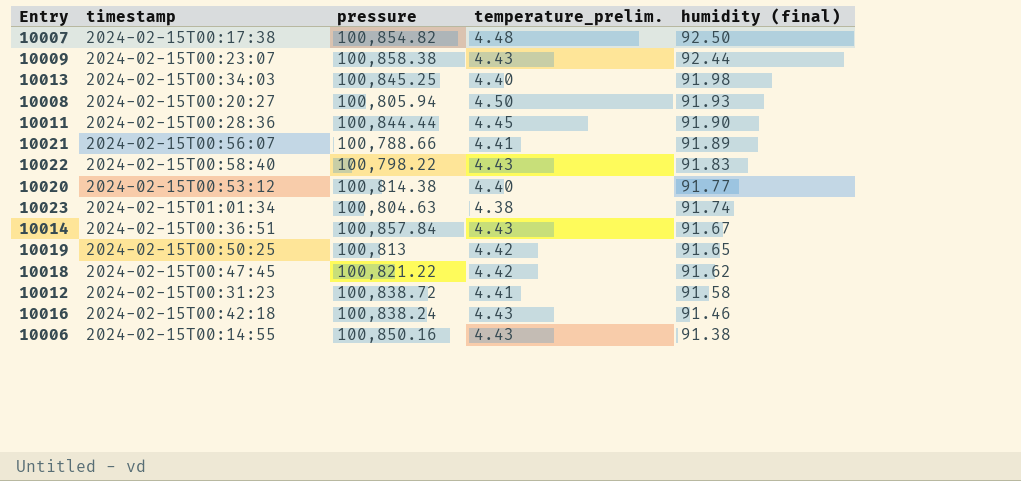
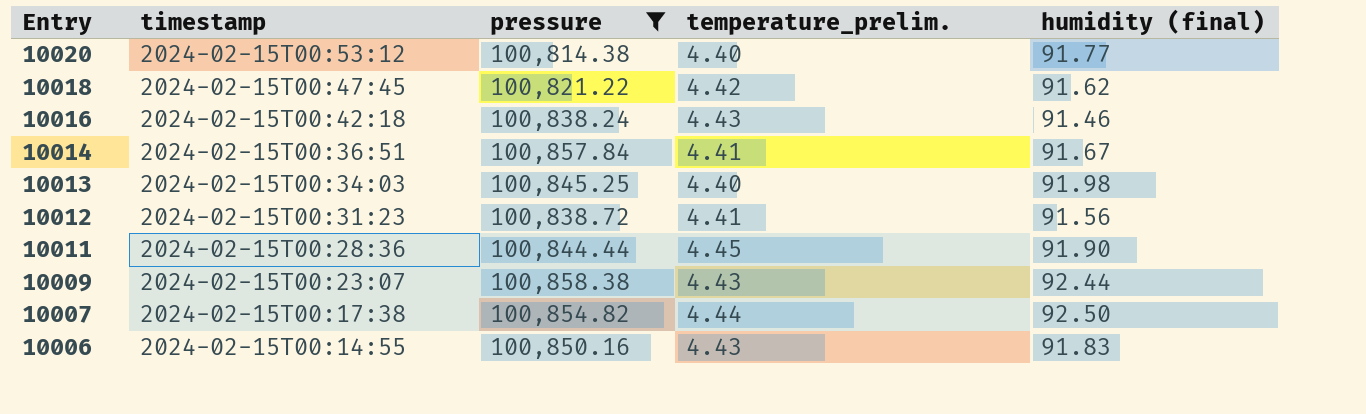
filter: none -> pressure >= 100,814.38
row order: humidity (final) descending -> Entry descending
10014 | temperature_prelim.: 4.43 -> 4.41
10012 | humidity (final): 91.58 -> 91.56
10007 | temperature_prelim.: 4.48 -> 4.44
10006 | humidity (final): 91.38 -> 91.83

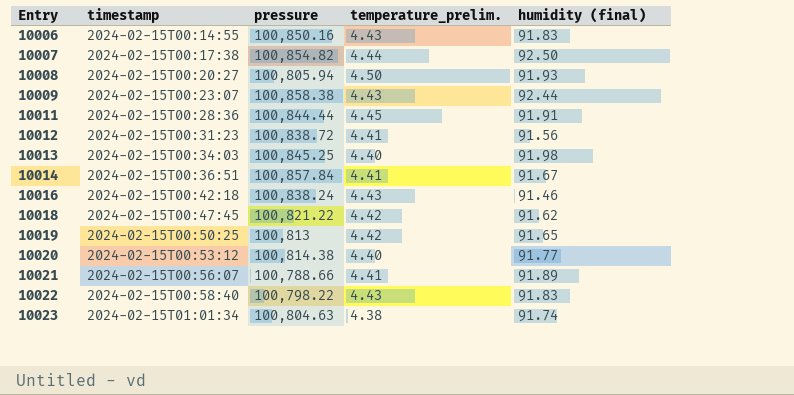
filter: pressure >= 100,814.38 -> none
row order: Entry descending -> Entry ascending
10011 | humidity (final): 91.90 -> 91.91

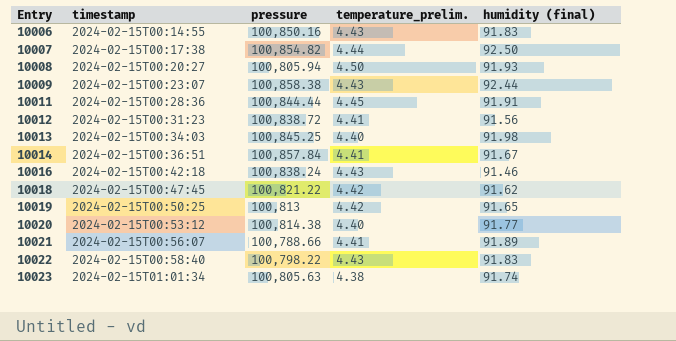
10023 | pressure: 100,804.63 -> 100,805.63

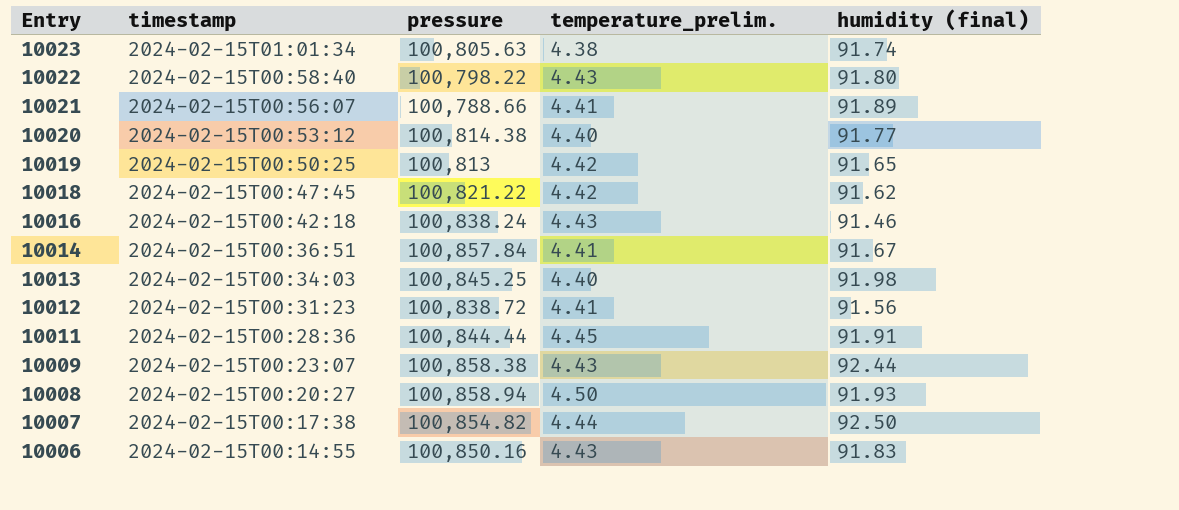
row order: Entry ascending -> Entry descending
10022 | humidity (final): 91.83 -> 91.80
10008 | pressure: 100,805.94 -> 100,858.94

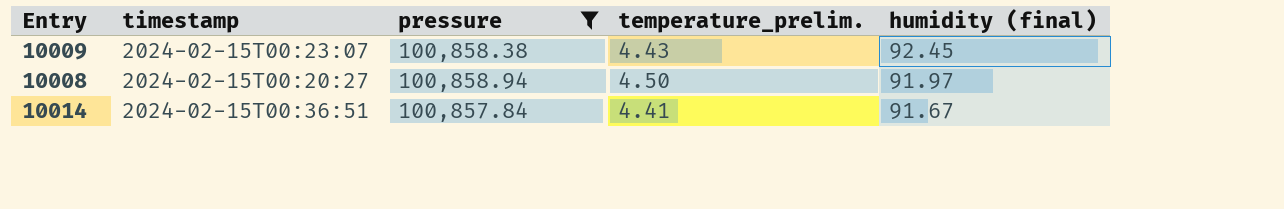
filter: none -> pressure >= 100,857.84
row order: Entry descending -> humidity (final) descending
10009 | humidity (final): 92.44 -> 92.45
10008 | humidity (final): 91.93 -> 91.97

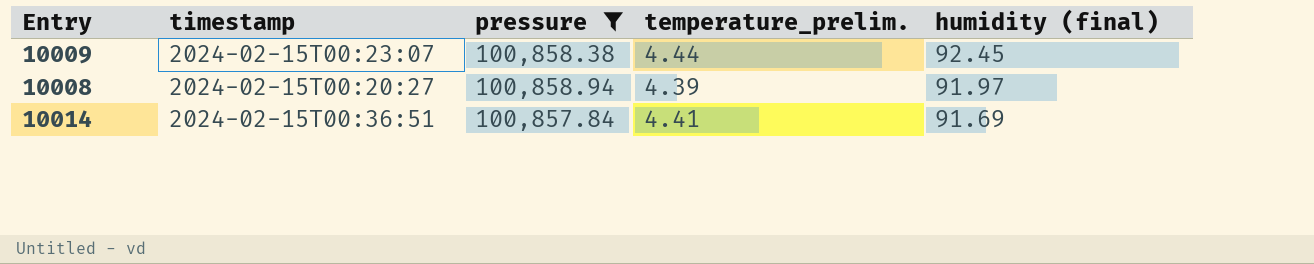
10009 | temperature_prelim.: 4.43 -> 4.44
10008 | temperature_prelim.: 4.50 -> 4.39
10014 | humidity (final): 91.67 -> 91.69

